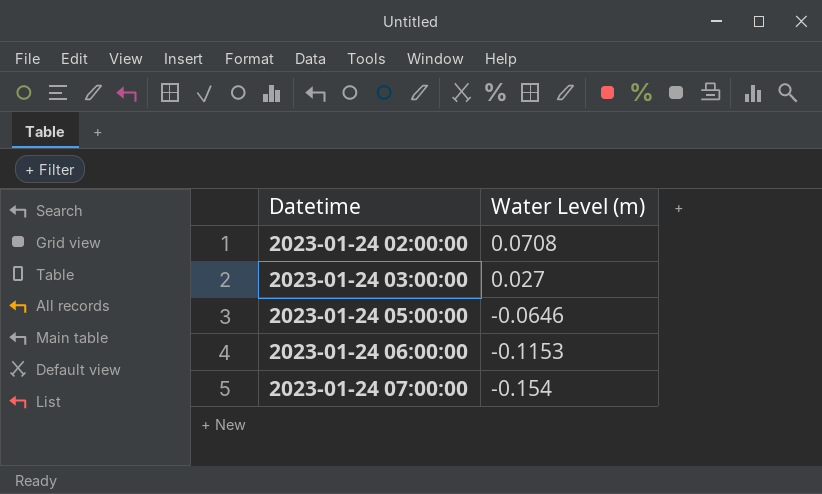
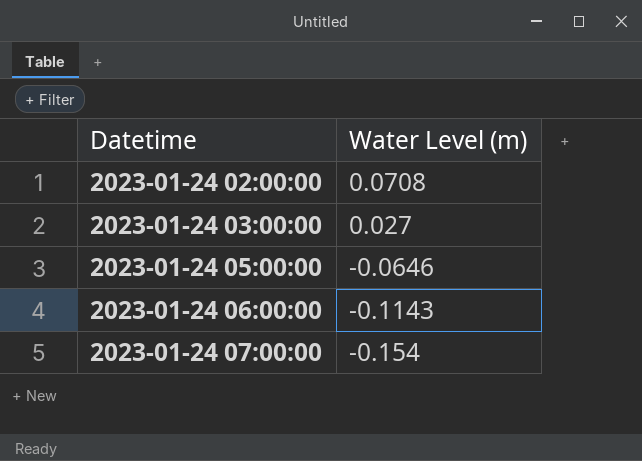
2023-01-24 06:00:00 | Water Level (m): -0.1153 -> -0.1143

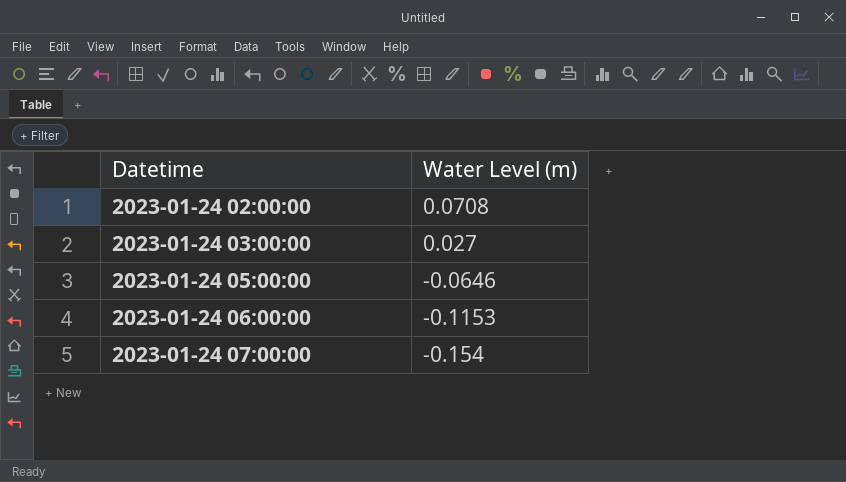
2023-01-24 06:00:00 | Water Level (m): -0.1143 -> -0.1153

